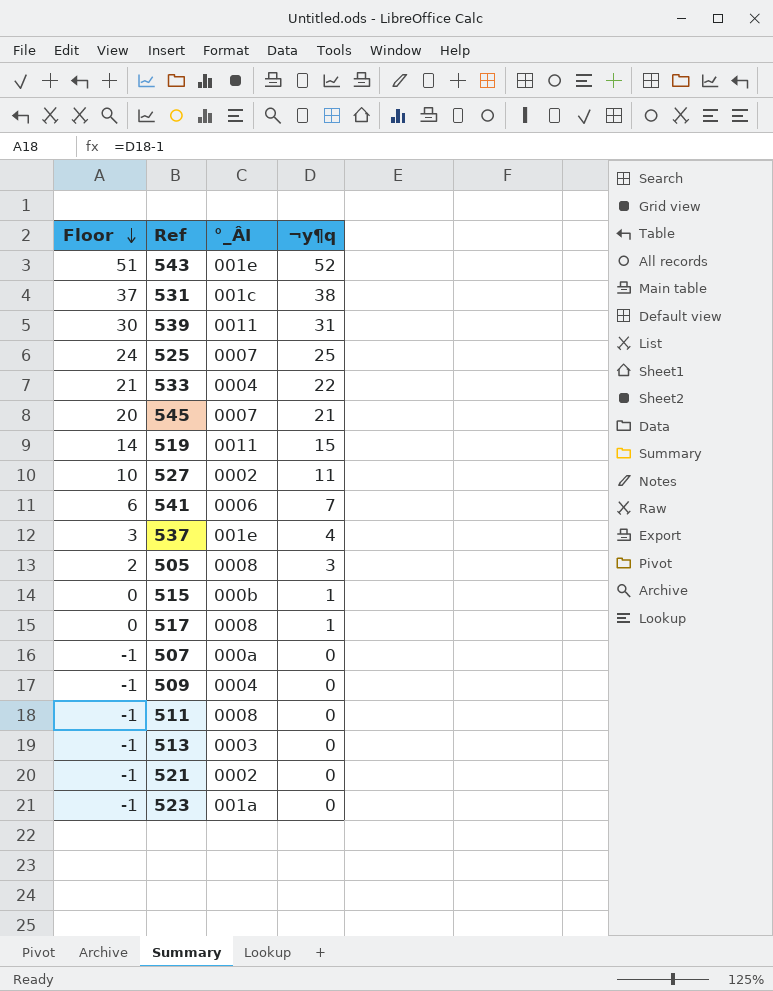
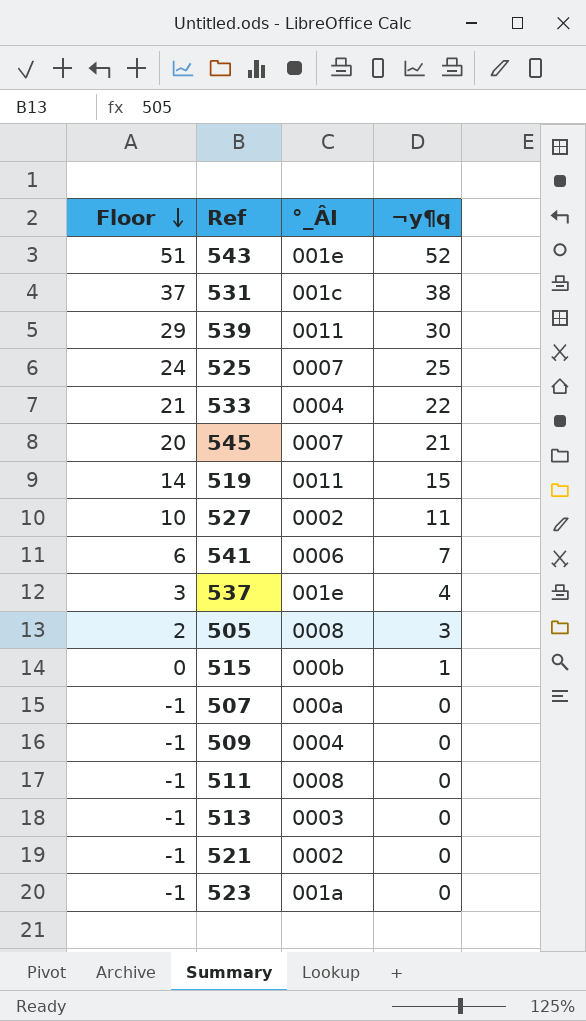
row 517: 0 | 0008 | 1 -> none
539 | Floor: 30 -> 29
539 | ¬y¶q: 31 -> 30

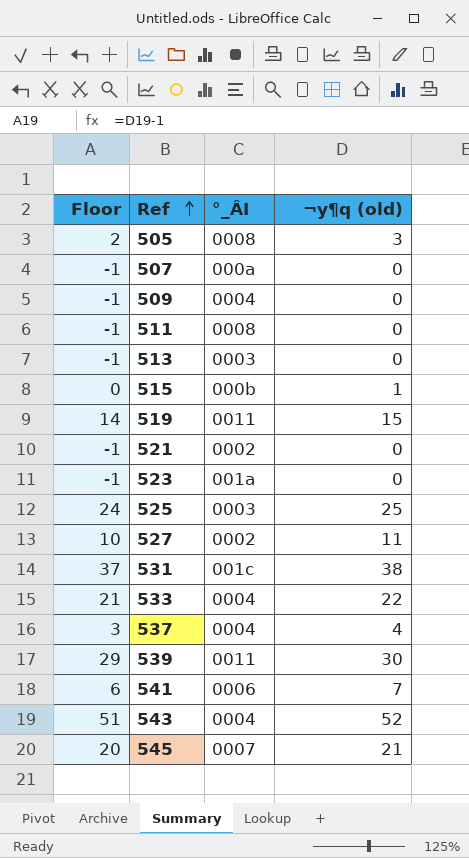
row order: Floor descending -> Ref ascending
column name: ¬y¶q -> ¬y¶q (old)
525 | °_ÂI: 0007 -> 0003
537 | °_ÂI: 001e -> 0004
543 | °_ÂI: 001e -> 0004

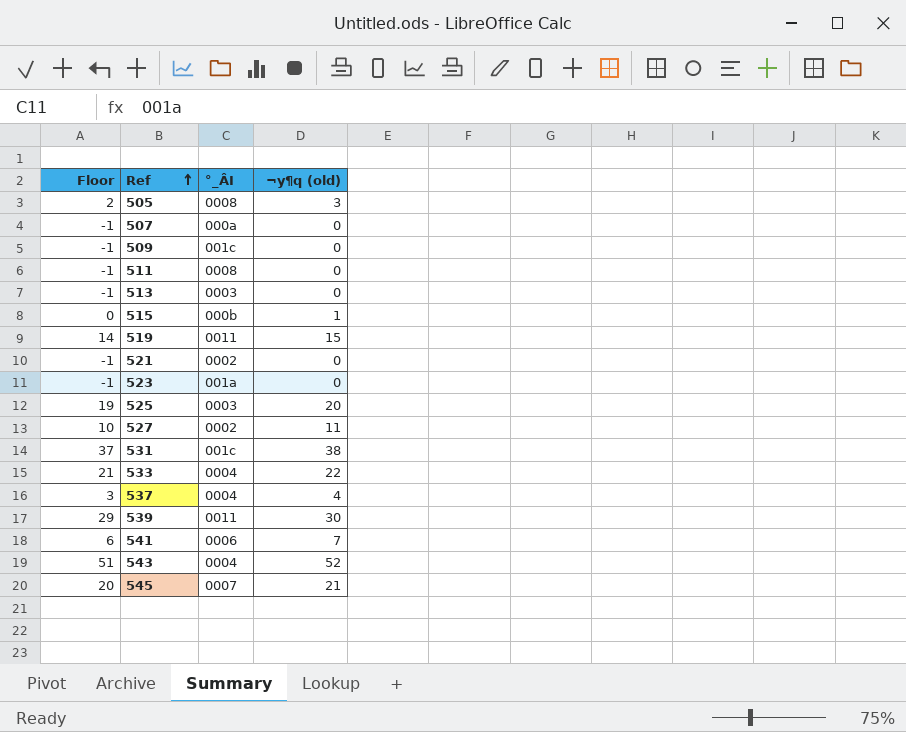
509 | °_ÂI: 0004 -> 001c
525 | Floor: 24 -> 19
525 | ¬y¶q (old): 25 -> 20

